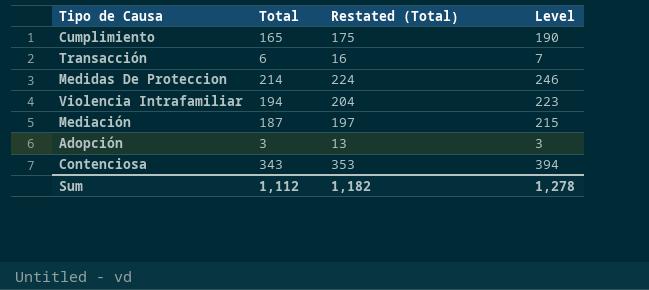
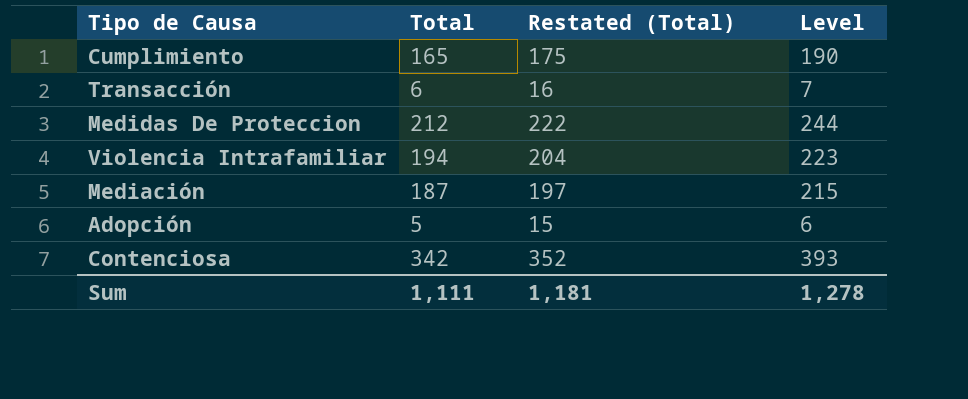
Medidas De Proteccion | Total: 214 -> 212
Medidas De Proteccion | Restated (Total): 224 -> 222
Medidas De Proteccion | Level: 246 -> 244
Adopción | Total: 3 -> 5
Adopción | Restated (Total): 13 -> 15
Adopción | Level: 3 -> 6
Contenciosa | Total: 343 -> 342
Contenciosa | Restated (Total): 353 -> 352
Contenciosa | Level: 394 -> 393
Sum | Total: 1,112 -> 1,111
Sum | Restated (Total): 1,182 -> 1,181

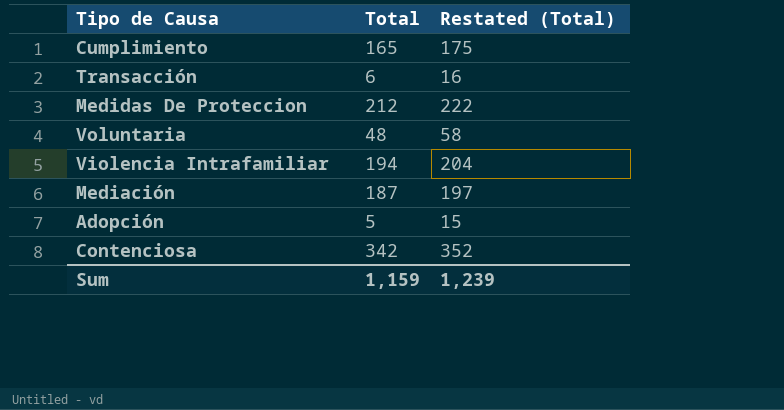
column Level | formula: [Total] * 1.15 -> none
row Voluntaria: none -> 48 | 58
Sum | Total: 1,111 -> 1,159
Sum | Restated (Total): 1,181 -> 1,239

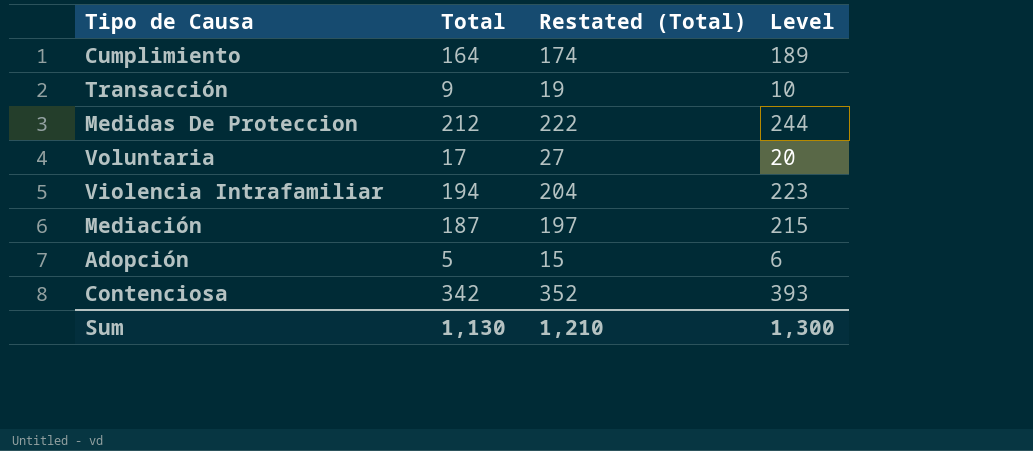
column Level | formula: none -> [Total] * 1.15
Cumplimiento | Total: 165 -> 164
Cumplimiento | Restated (Total): 175 -> 174
Transacción | Total: 6 -> 9
Transacción | Restated (Total): 16 -> 19
Voluntaria | Total: 48 -> 17
Voluntaria | Restated (Total): 58 -> 27
Sum | Total: 1,159 -> 1,130
Sum | Restated (Total): 1,239 -> 1,210

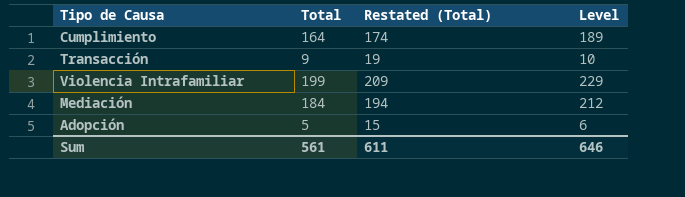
row Medidas De Proteccion: 212 | 222 | 244 -> none
row Voluntaria: 17 | 27 | 20 -> none
row Contenciosa: 342 | 352 | 393 -> none
Violencia Intrafamiliar | Total: 194 -> 199
Violencia Intrafamiliar | Restated (Total): 204 -> 209
Violencia Intrafamiliar | Level: 223 -> 229
Mediación | Total: 187 -> 184
Mediación | Restated (Total): 197 -> 194
Mediación | Level: 215 -> 212
Sum | Total: 1,130 -> 561
Sum | Restated (Total): 1,210 -> 611
Sum | Level: 1,300 -> 646

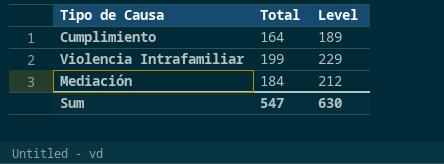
column Restated (Total) | formula: [Total] + 10 -> none
row Transacción: 9 | 19 | 10 -> none
row Adopción: 5 | 15 | 6 -> none
Sum | Total: 561 -> 547
Sum | Level: 646 -> 630

